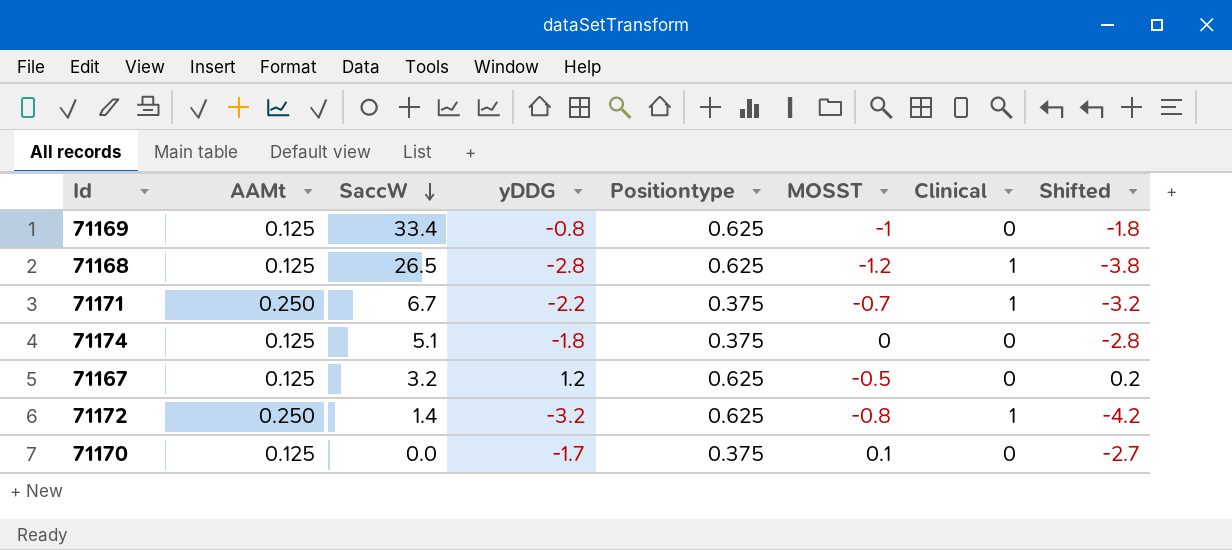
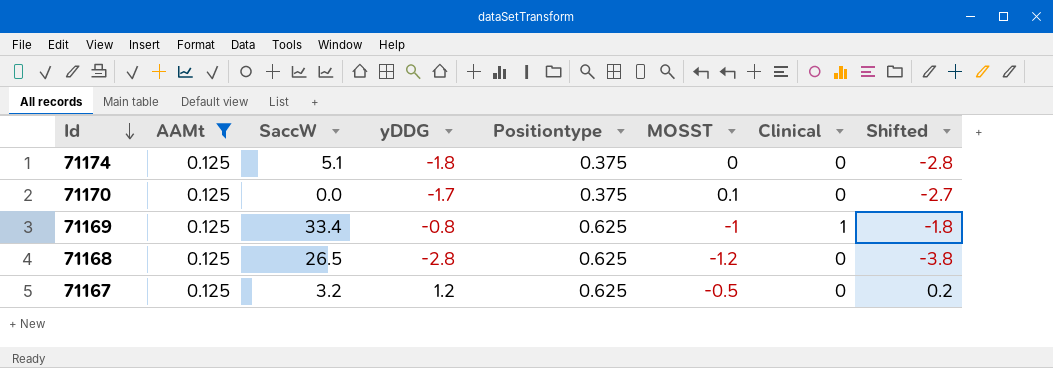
filter: none -> AAMt = 0.125
row order: SaccW descending -> Id descending
71169 | Clinical: 0 -> 1
71168 | Clinical: 1 -> 0

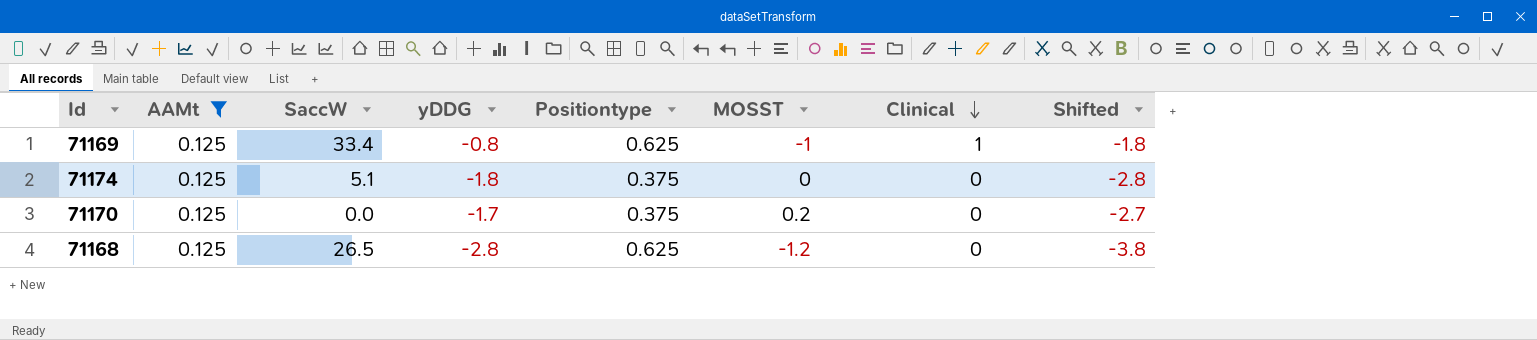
row order: Id descending -> Clinical descending
row 71167: 0.125 | 3.2 | 1.2 | 0.625 | -0.5 | 0 | 0.2 -> none
71170 | MOSST: 0.1 -> 0.2

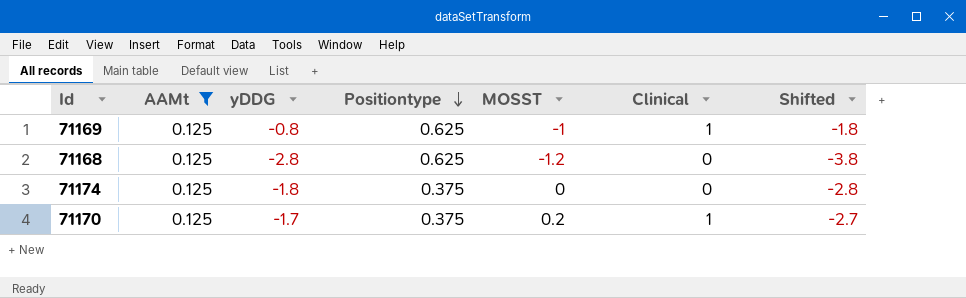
row order: Clinical descending -> Positiontype descending
column SaccW | position: 3 -> none
71170 | Clinical: 0 -> 1

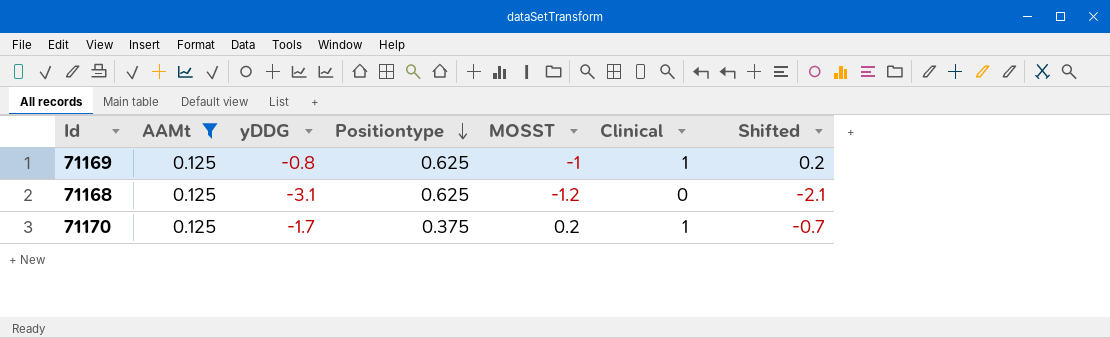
column Shifted | formula: [yDDG] - 1 -> [yDDG] + 1
row 71174: 0.125 | -1.8 | 0.375 | 0 | 0 | -2.8 -> none
71168 | yDDG: -2.8 -> -3.1

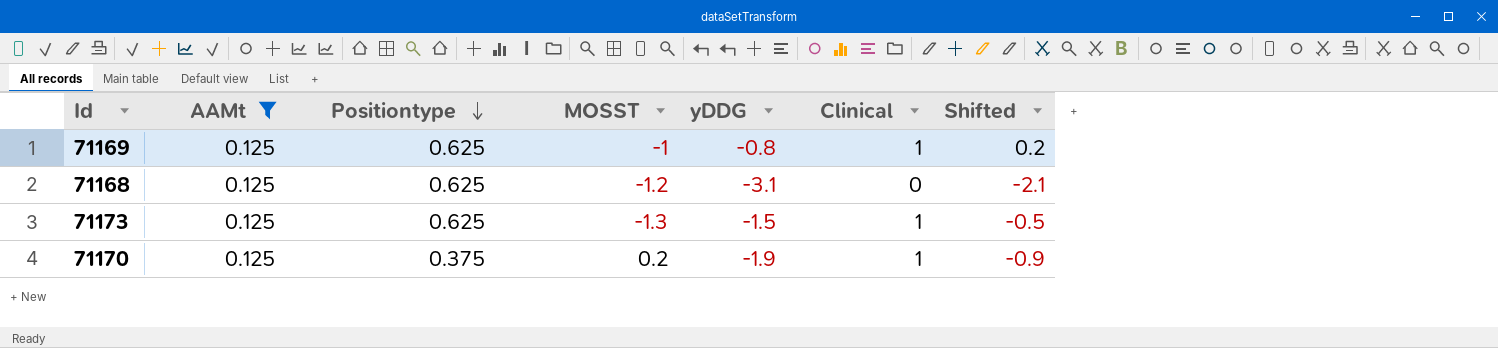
column yDDG | position: 3 -> 5
row 71173: none -> 0.125 | 0.625 | -1.3 | -1.5 | 1 | -0.5
71170 | yDDG: -1.7 -> -1.9
71170 | Shifted: -0.7 -> -0.9

